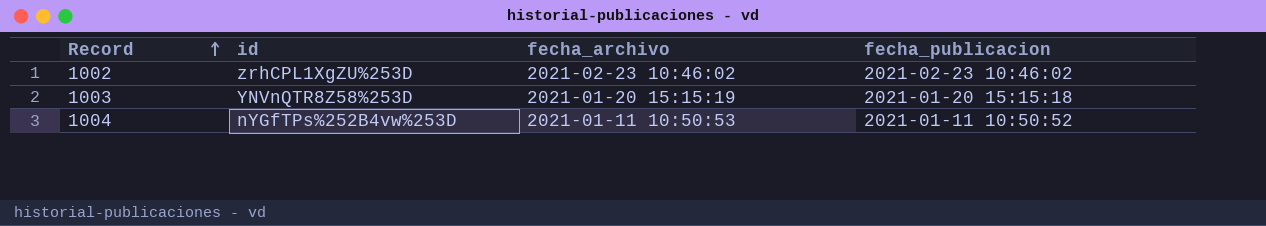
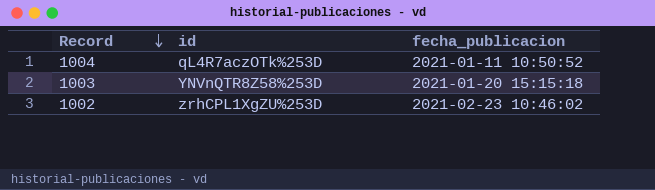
row order: Record ascending -> Record descending
column fecha_archivo | position: 3 -> none
1004 | id: nYGfTPs%252B4vw%253D -> qL4R7aczOTk%253D

